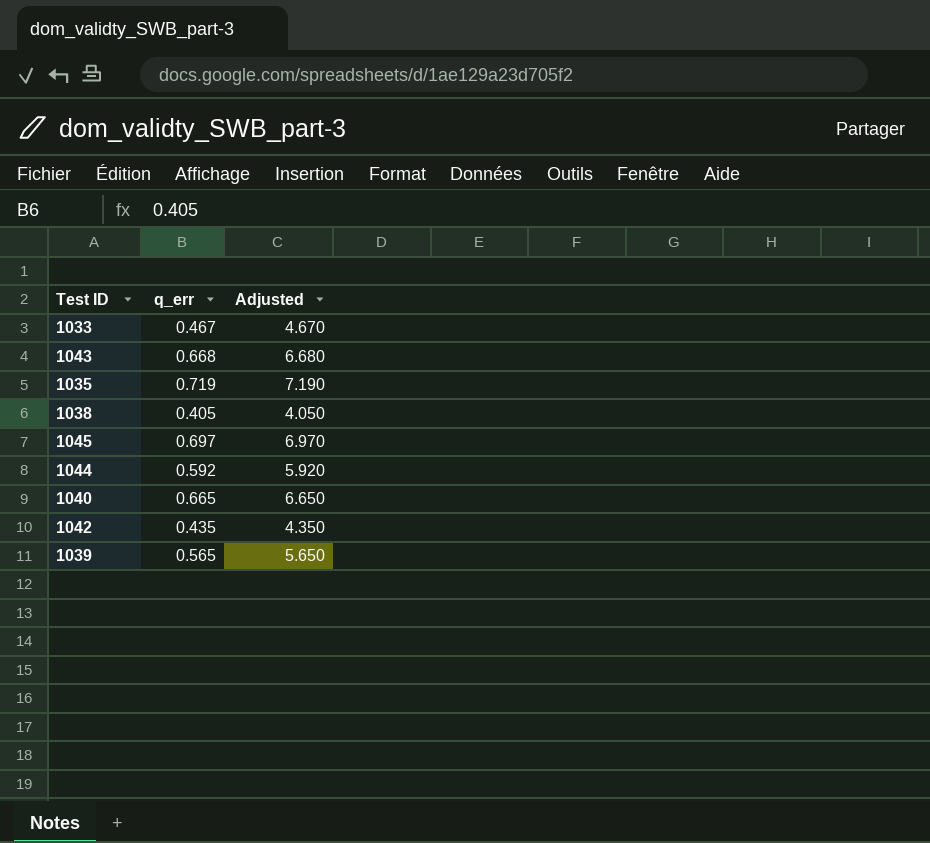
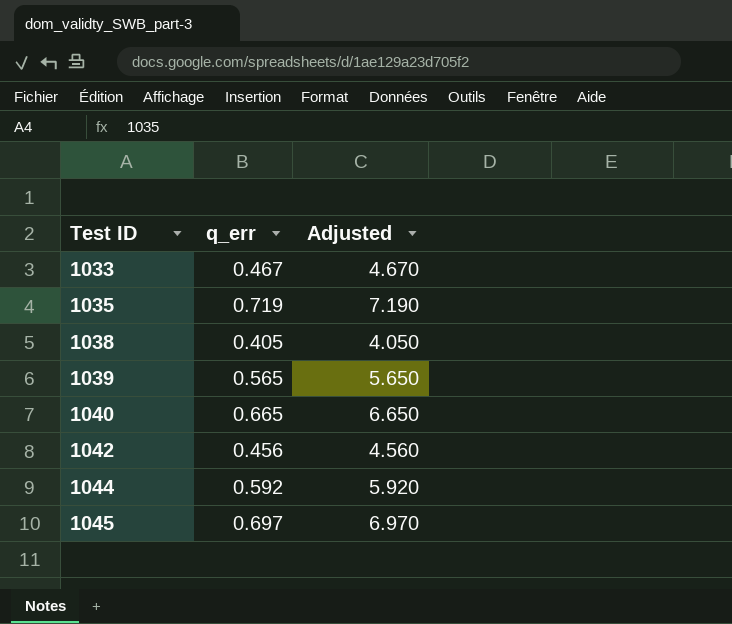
row order: none -> Test ID ascending
row 1043: 0.668 | 6.680 -> none
1042 | q_err: 0.435 -> 0.456
1042 | Adjusted: 4.350 -> 4.560

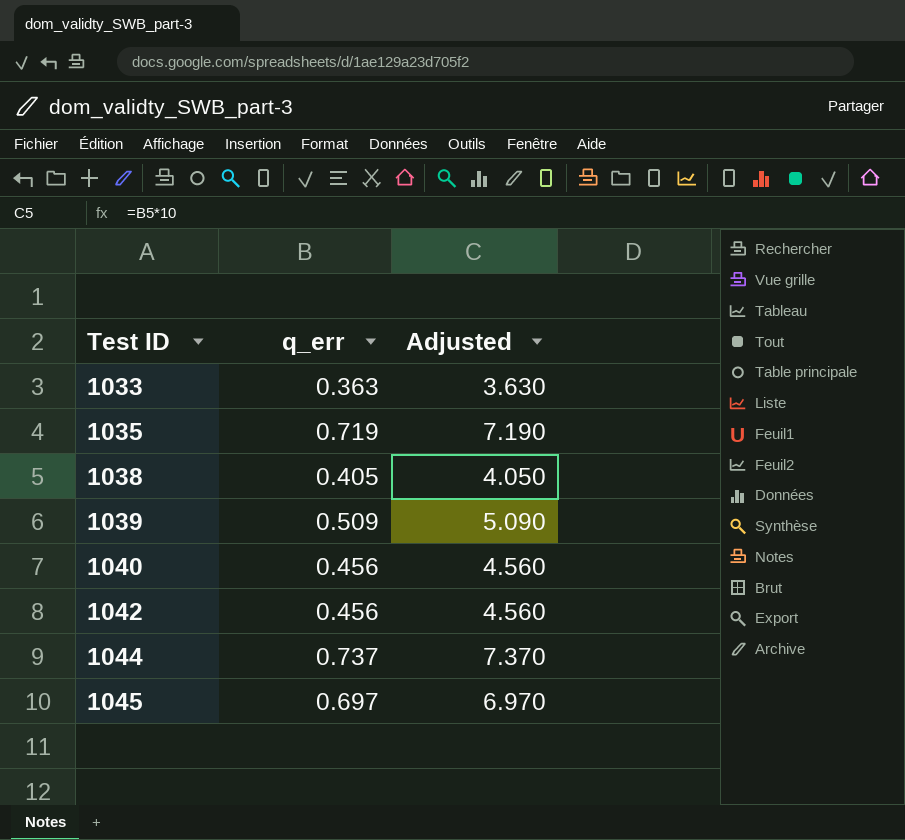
1033 | q_err: 0.467 -> 0.363
1033 | Adjusted: 4.670 -> 3.630
1039 | q_err: 0.565 -> 0.509
1039 | Adjusted: 5.650 -> 5.090
1040 | q_err: 0.665 -> 0.456
1040 | Adjusted: 6.650 -> 4.560
1044 | q_err: 0.592 -> 0.737
1044 | Adjusted: 5.920 -> 7.370

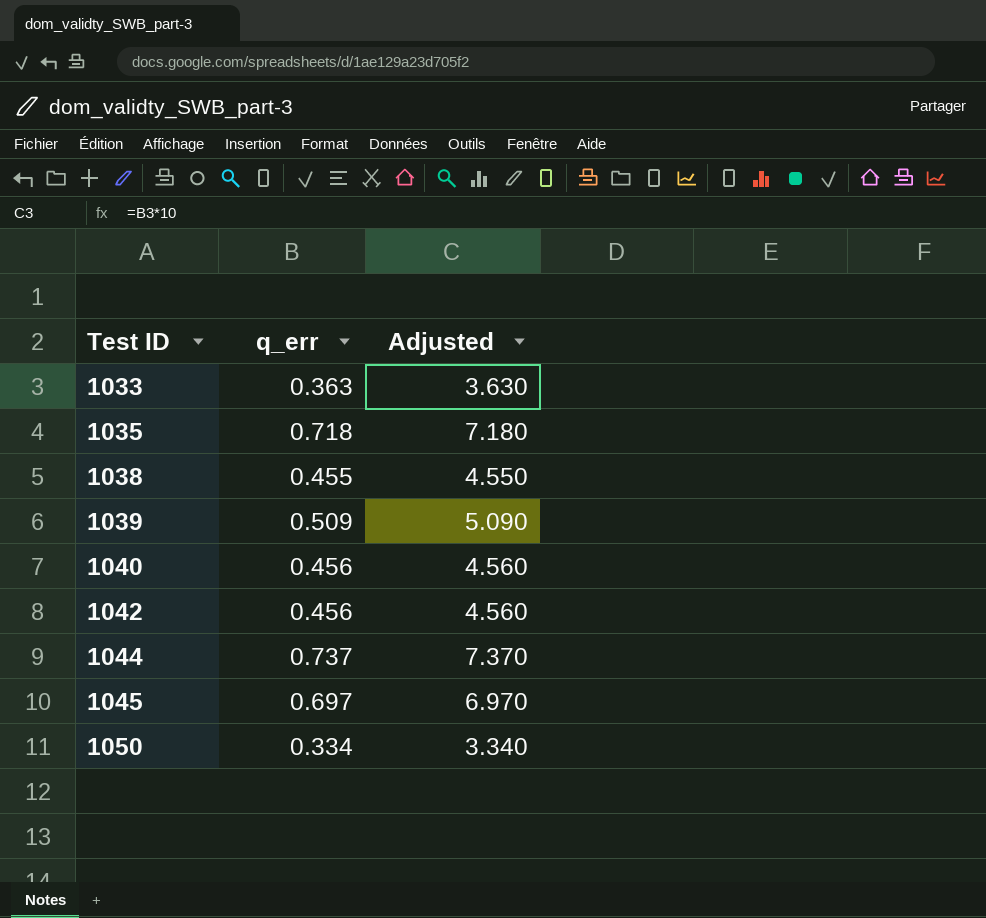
1035 | q_err: 0.719 -> 0.718
1035 | Adjusted: 7.190 -> 7.180
1038 | q_err: 0.405 -> 0.455
1038 | Adjusted: 4.050 -> 4.550
row 1050: none -> 0.334 | 3.340

